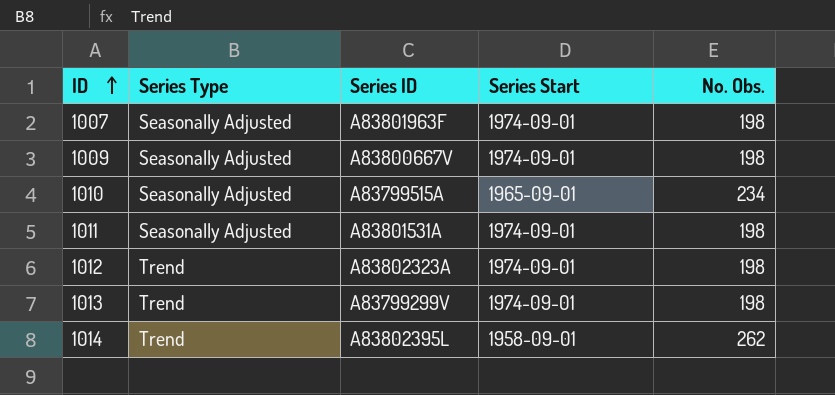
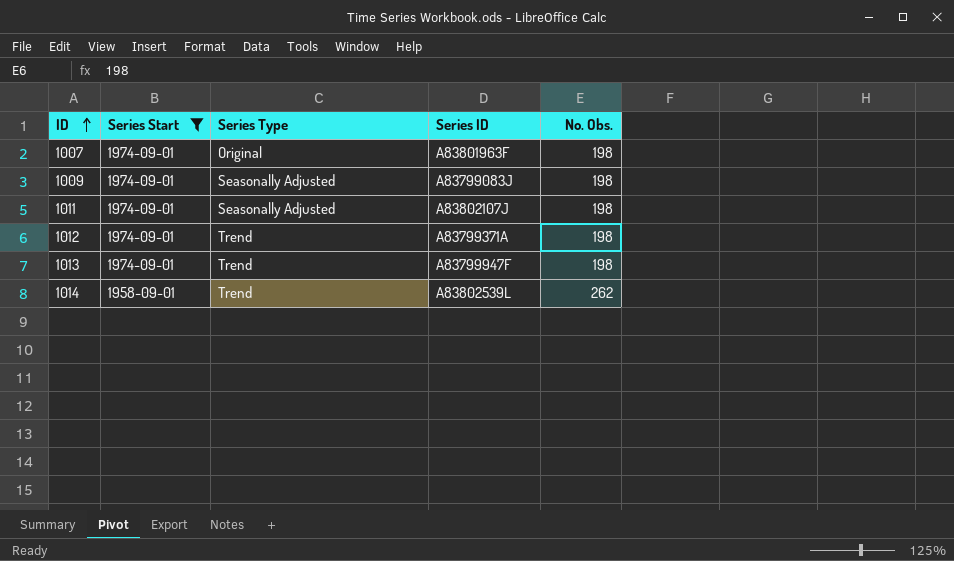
filter: none -> Series Start != 1965-09-01
column Series Start | position: 4 -> 2
1007 | Series Type: Seasonally Adjusted -> Original
1009 | Series ID: A83800667V -> A83799083J
1011 | Series ID: A83801531A -> A83802107J
1012 | Series ID: A83802323A -> A83799371A
1013 | Series ID: A83799299V -> A83799947F
1014 | Series ID: A83802395L -> A83802539L

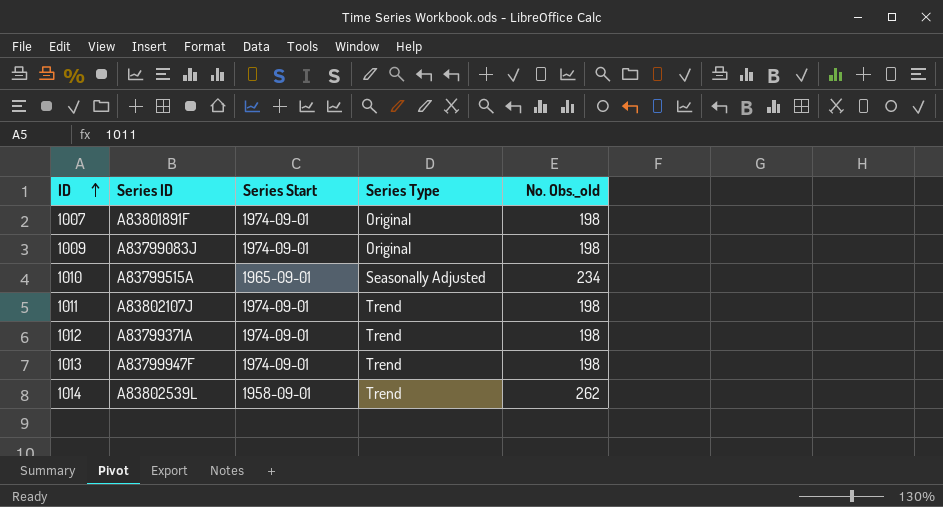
filter: Series Start != 1965-09-01 -> none
column Series ID | position: 4 -> 2
column name: No. Obs. -> No. Obs._old
1007 | Series ID: A83801963F -> A83801891F
1009 | Series Type: Seasonally Adjusted -> Original
1011 | Series Type: Seasonally Adjusted -> Trend

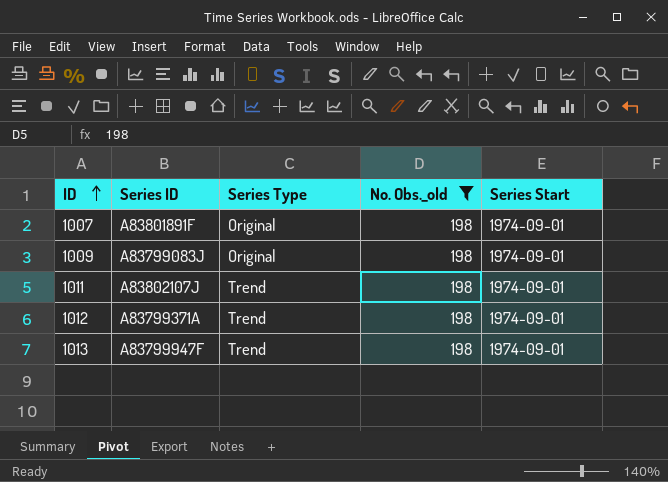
filter: none -> No. Obs._old = 198
column Series Start | position: 3 -> 5

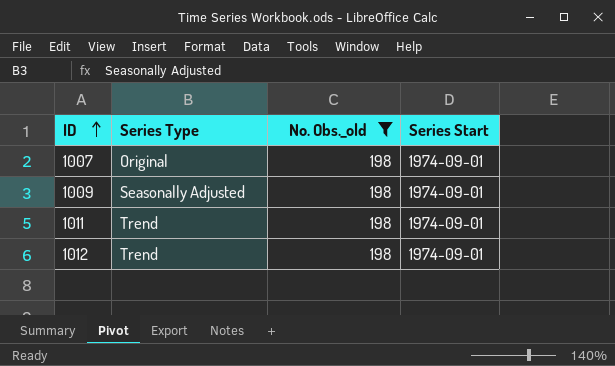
column Series ID | position: 2 -> none
row 1013: A83799947F | Trend | 198 | 1974-09-01 -> none
1009 | Series Type: Original -> Seasonally Adjusted

